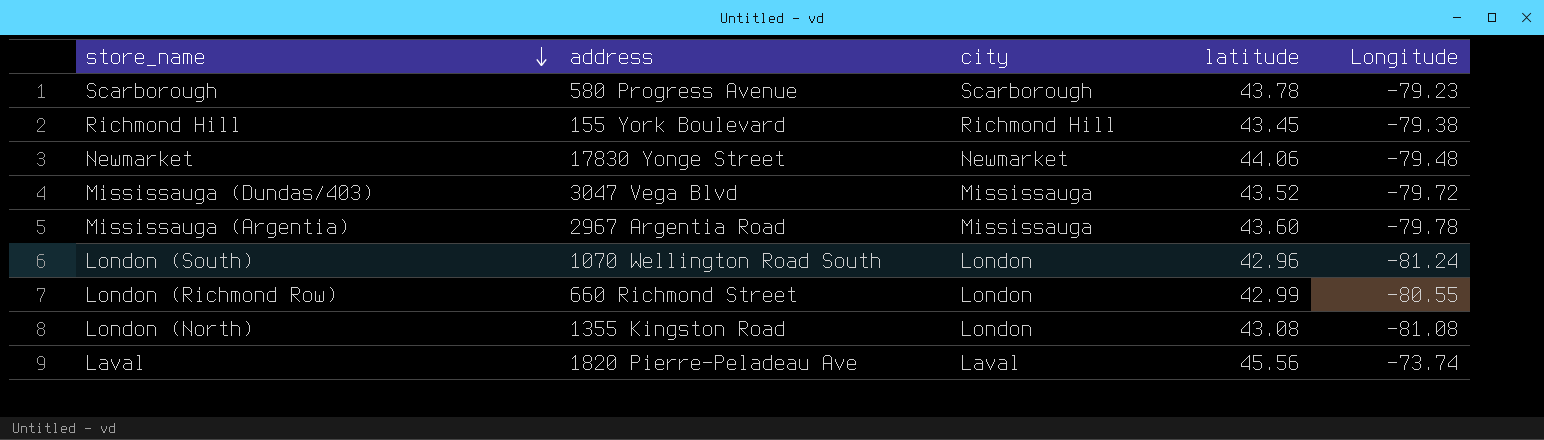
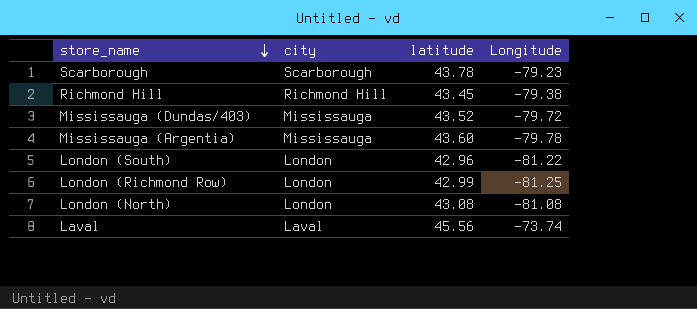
column address | position: 2 -> none
row Newmarket: 17830 Yonge Street | Newmarket | 44.06 | -79.48 -> none
London (South) | Longitude: -81.24 -> -81.22
London (Richmond Row) | Longitude: -80.55 -> -81.25

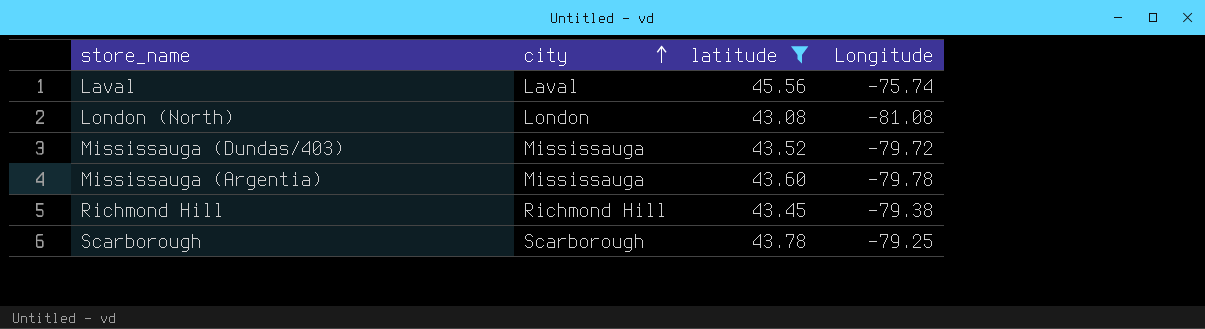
filter: none -> latitude >= 43.08
row order: store_name descending -> city ascending
Laval | Longitude: -73.74 -> -75.74
Scarborough | Longitude: -79.23 -> -79.25

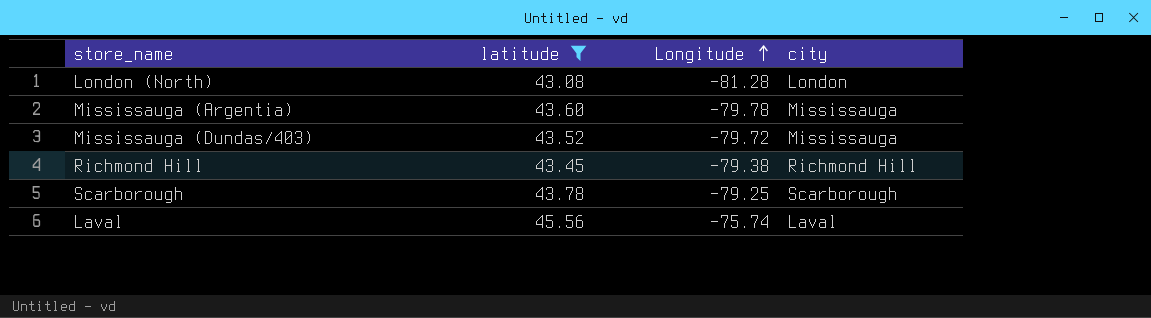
row order: city ascending -> Longitude ascending
column city | position: 2 -> 4
London (North) | Longitude: -81.08 -> -81.28

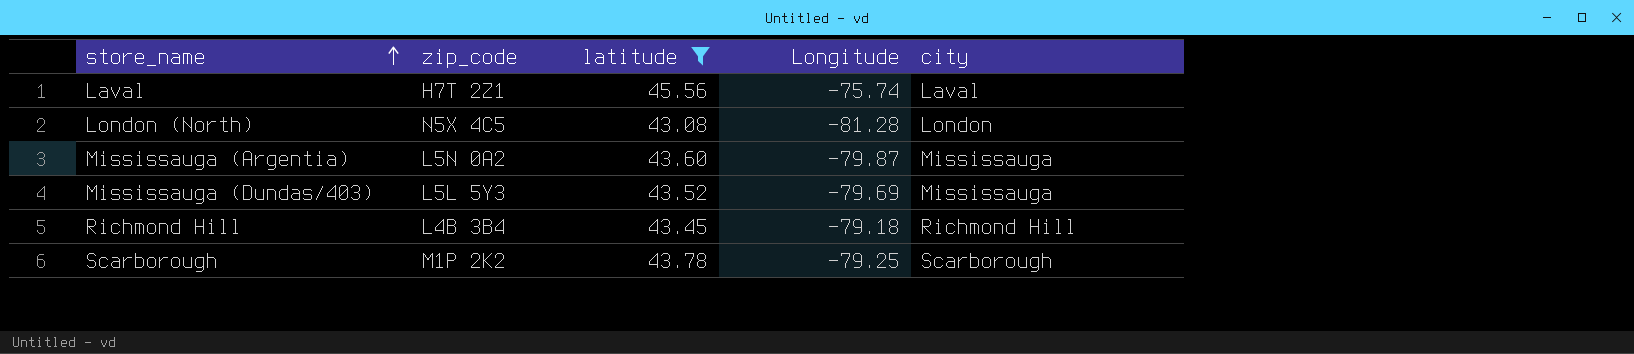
row order: Longitude ascending -> store_name ascending
column zip_code | position: none -> 2
Mississauga (Argentia) | Longitude: -79.78 -> -79.87
Mississauga (Dundas/403) | Longitude: -79.72 -> -79.69
Richmond Hill | Longitude: -79.38 -> -79.18

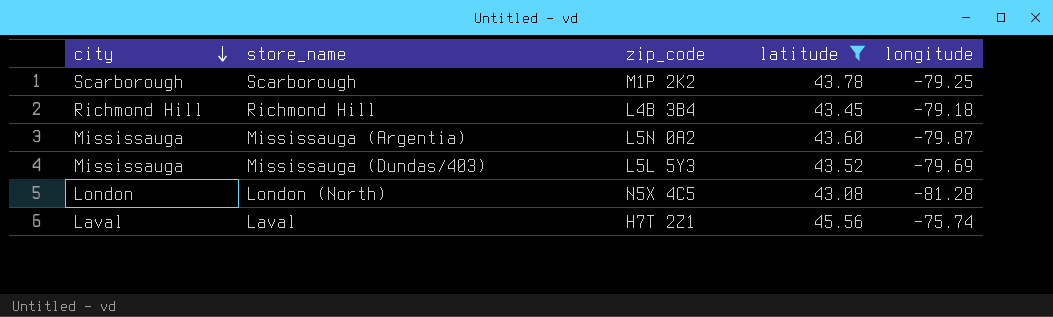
row order: store_name ascending -> city descending
column city | position: 5 -> 1
column name: Longitude -> longitude

